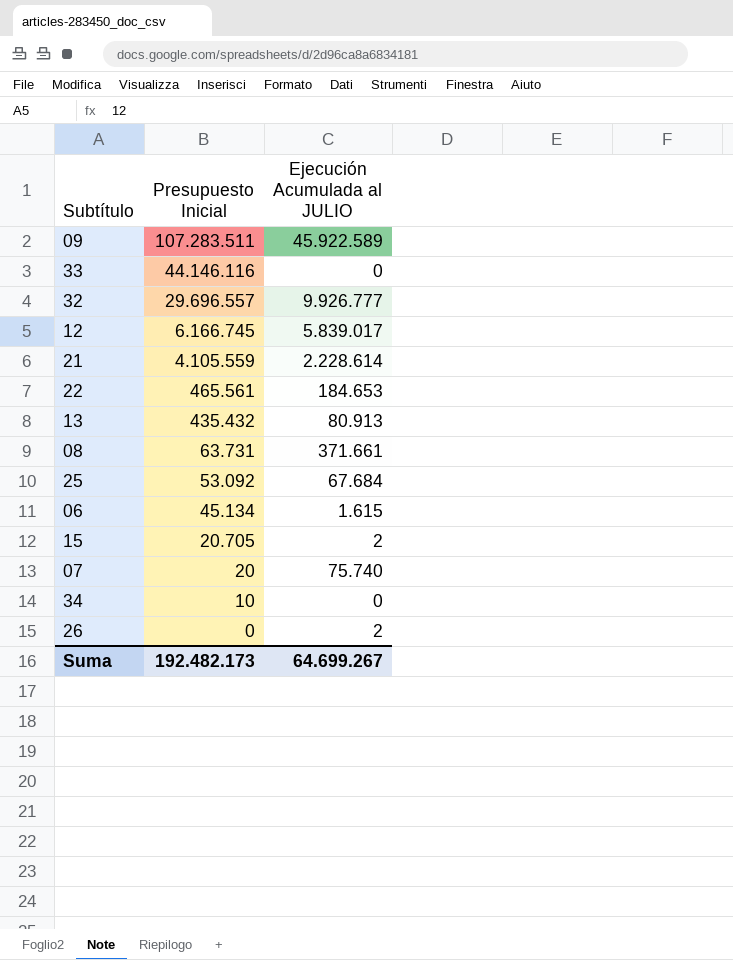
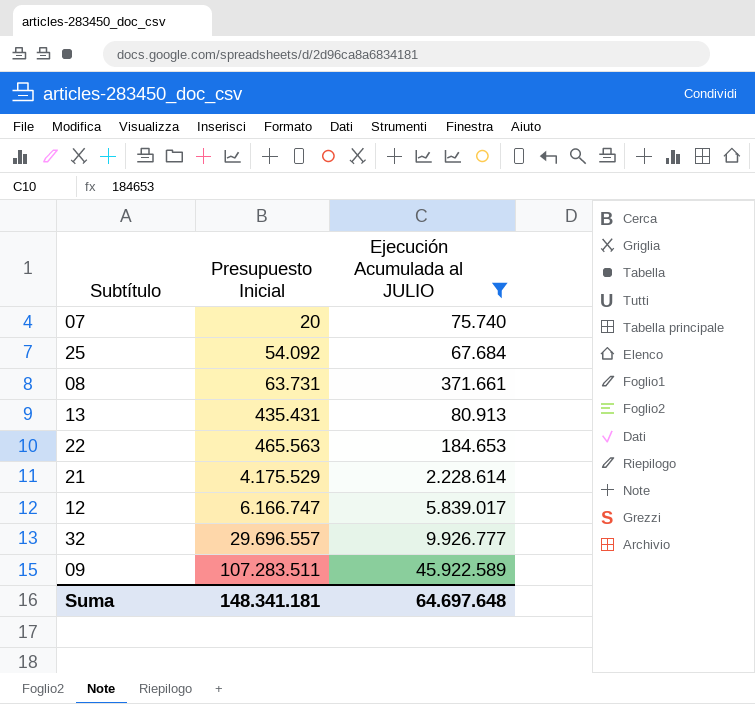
filter: none -> Ejecución Acumulada al JULIO >= 67.684
row order: Presupuesto Inicial descending -> Presupuesto Inicial ascending
25 | Presupuesto Inicial: 53.092 -> 54.092
13 | Presupuesto Inicial: 435.432 -> 435.431
22 | Presupuesto Inicial: 465.561 -> 465.563
21 | Presupuesto Inicial: 4.105.559 -> 4.175.529
12 | Presupuesto Inicial: 6.166.745 -> 6.166.747
Suma | Presupuesto Inicial: 192.482.173 -> 148.341.181
Suma | Ejecución Acumulada al JULIO: 64.699.267 -> 64.697.648

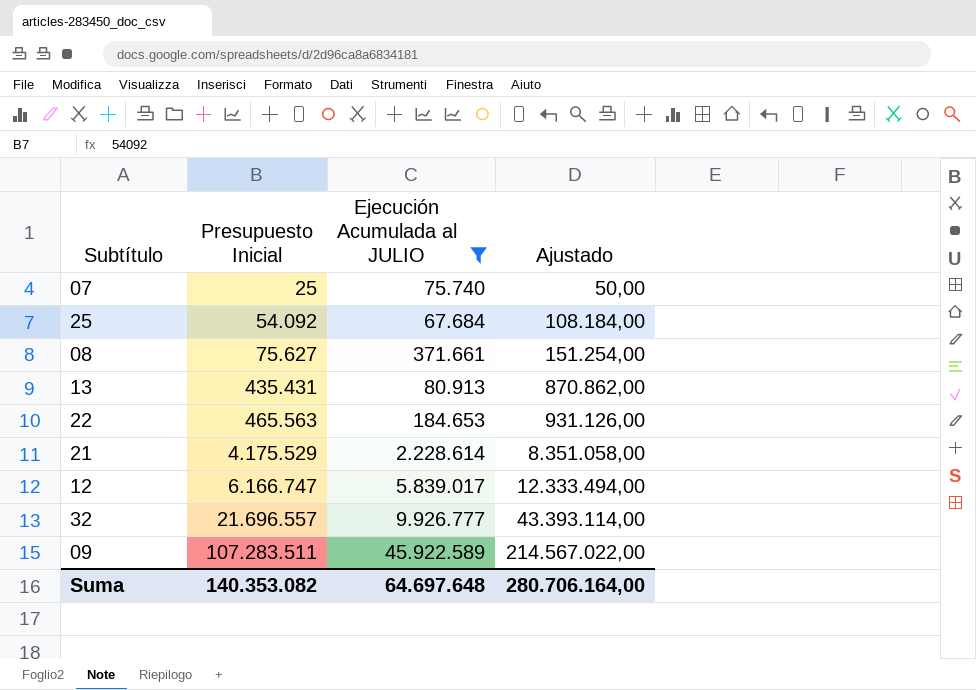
column Ajustado | formula: none -> [Presupuesto Inicial] * 2
07 | Presupuesto Inicial: 20 -> 25
08 | Presupuesto Inicial: 63.731 -> 75.627
32 | Presupuesto Inicial: 29.696.557 -> 21.696.557
Suma | Presupuesto Inicial: 148.341.181 -> 140.353.082

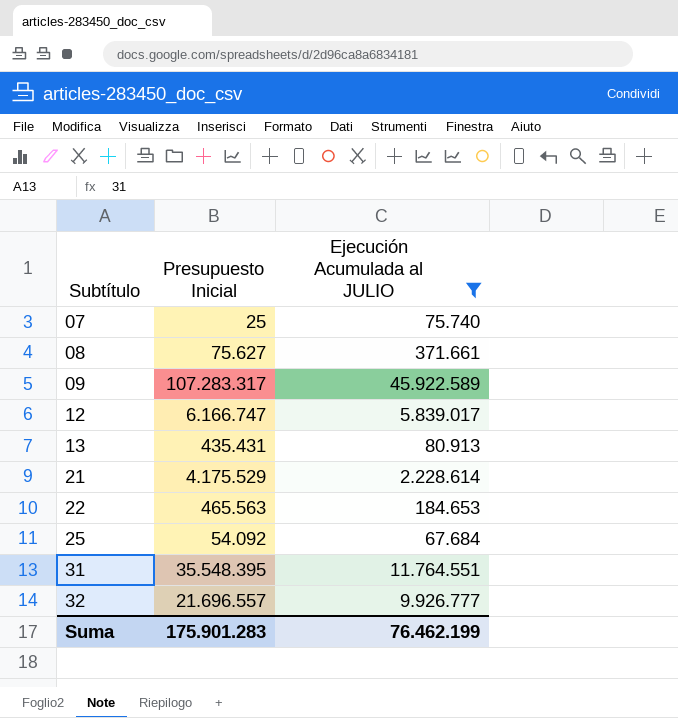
row order: Presupuesto Inicial ascending -> Subtítulo ascending
column Ajustado | formula: [Presupuesto Inicial] * 2 -> none
09 | Presupuesto Inicial: 107.283.511 -> 107.283.317
row 31: none -> 35.548.395 | 11.764.551
Suma | Presupuesto Inicial: 140.353.082 -> 175.901.283
Suma | Ejecución Acumulada al JULIO: 64.697.648 -> 76.462.199

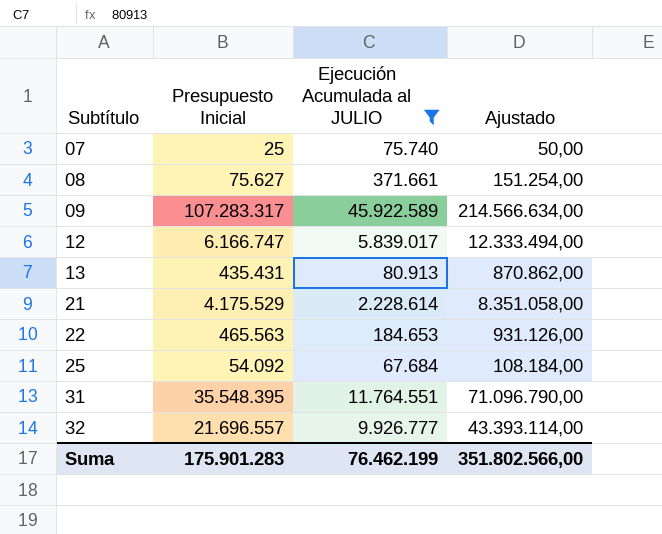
column Ajustado | formula: none -> [Presupuesto Inicial] * 2

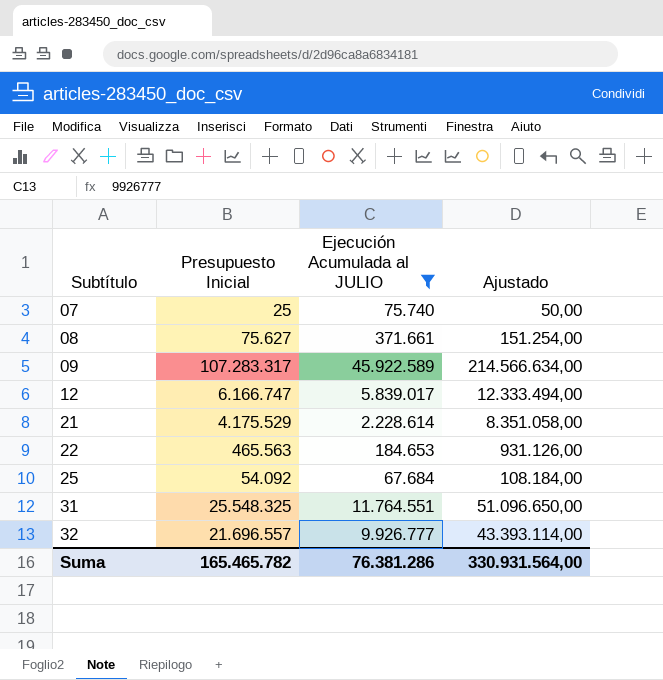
row 13: 435.431 | 80.913 | 870.862,00 -> none
31 | Presupuesto Inicial: 35.548.395 -> 25.548.325
31 | Ajustado: 71.096.790,00 -> 51.096.650,00
Suma | Presupuesto Inicial: 175.901.283 -> 165.465.782
Suma | Ejecución Acumulada al JULIO: 76.462.199 -> 76.381.286
Suma | Ajustado: 351.802.566,00 -> 330.931.564,00

